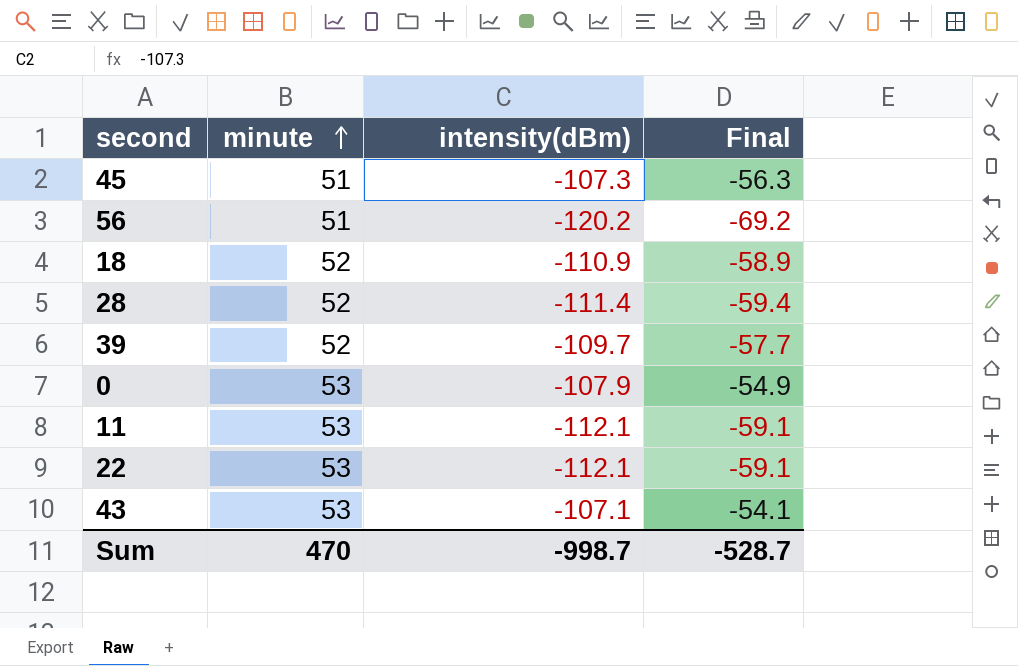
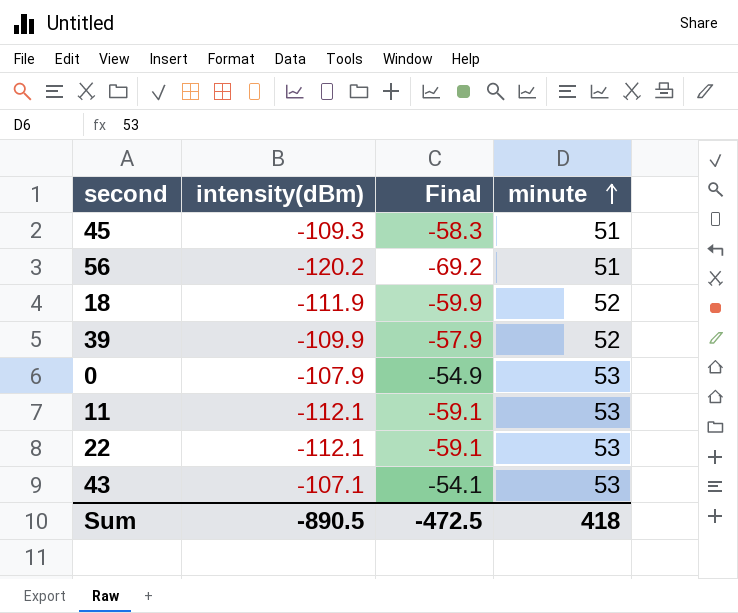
column minute | position: 2 -> 4
row 28: 52 | -111.4 | -59.4 -> none
45 | intensity(dBm): -107.3 -> -109.3
45 | Final: -56.3 -> -58.3
18 | intensity(dBm): -110.9 -> -111.9
18 | Final: -58.9 -> -59.9
39 | intensity(dBm): -109.7 -> -109.9
39 | Final: -57.7 -> -57.9
Sum | intensity(dBm): -998.7 -> -890.5
Sum | Final: -528.7 -> -472.5
Sum | minute: 470 -> 418

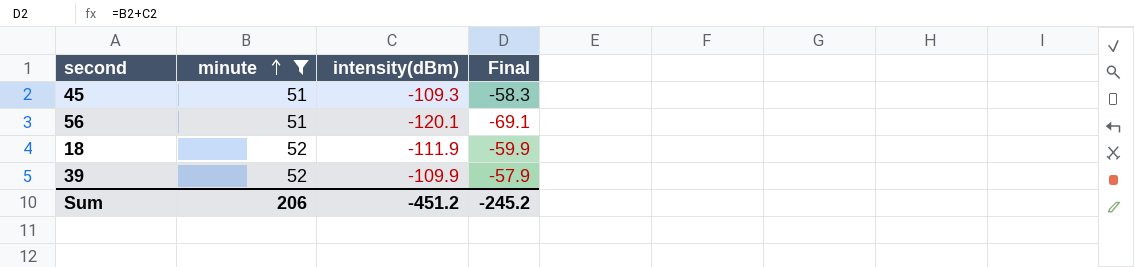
filter: none -> minute != 53
column minute | position: 4 -> 2
56 | intensity(dBm): -120.2 -> -120.1
56 | Final: -69.2 -> -69.1
Sum | minute: 418 -> 206
Sum | intensity(dBm): -890.5 -> -451.2
Sum | Final: -472.5 -> -245.2

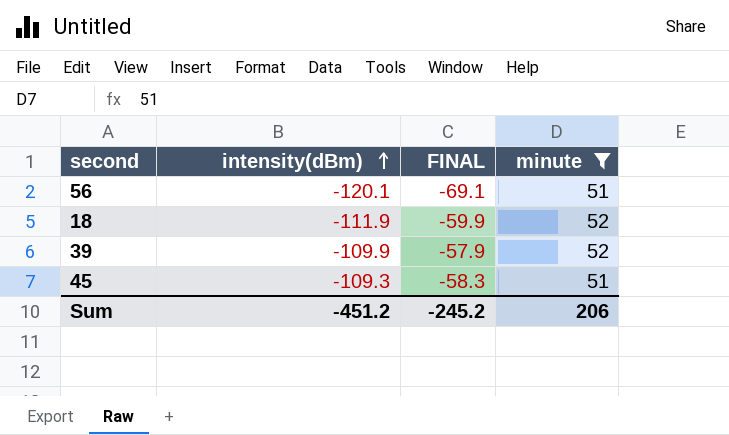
row order: minute ascending -> intensity(dBm) ascending
column name: Final -> FINAL
column minute | position: 2 -> 4

